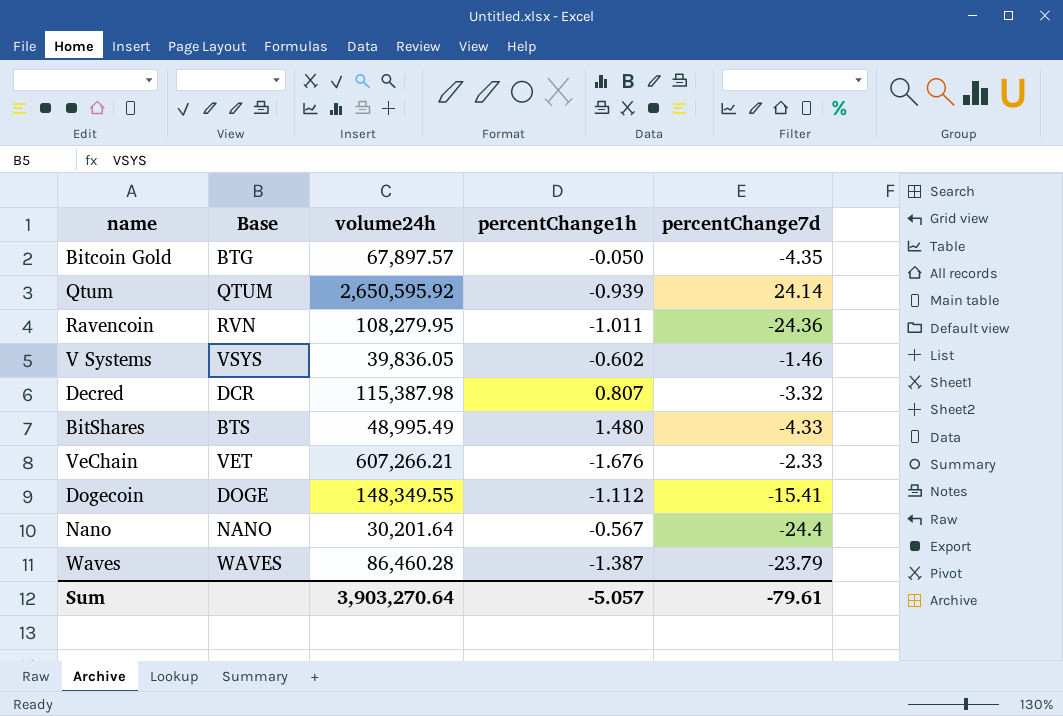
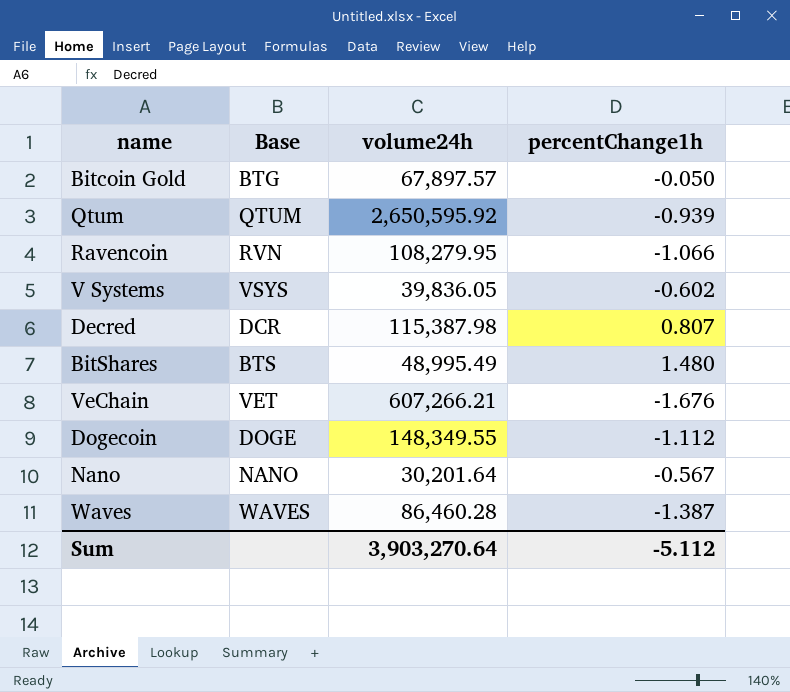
column percentChange7d | position: 5 -> none
Ravencoin | percentChange1h: -1.011 -> -1.066
Sum | percentChange1h: -5.057 -> -5.112

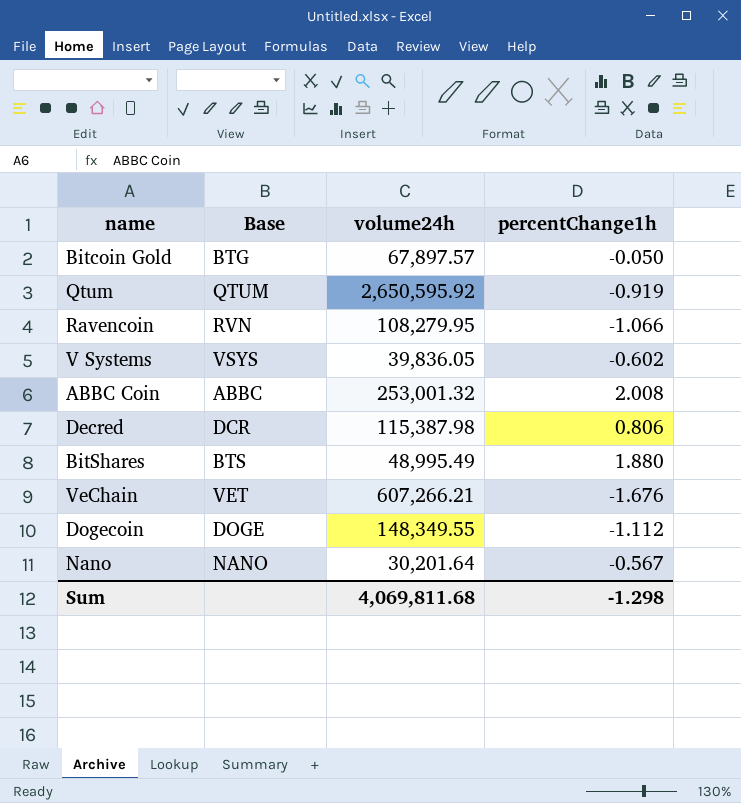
row Waves: WAVES | 86,460.28 | -1.387 -> none
Qtum | percentChange1h: -0.939 -> -0.919
row ABBC Coin: none -> ABBC | 253,001.32 | 2.008
Decred | percentChange1h: 0.807 -> 0.806
BitShares | percentChange1h: 1.480 -> 1.880
Sum | volume24h: 3,903,270.64 -> 4,069,811.68
Sum | percentChange1h: -5.112 -> -1.298

